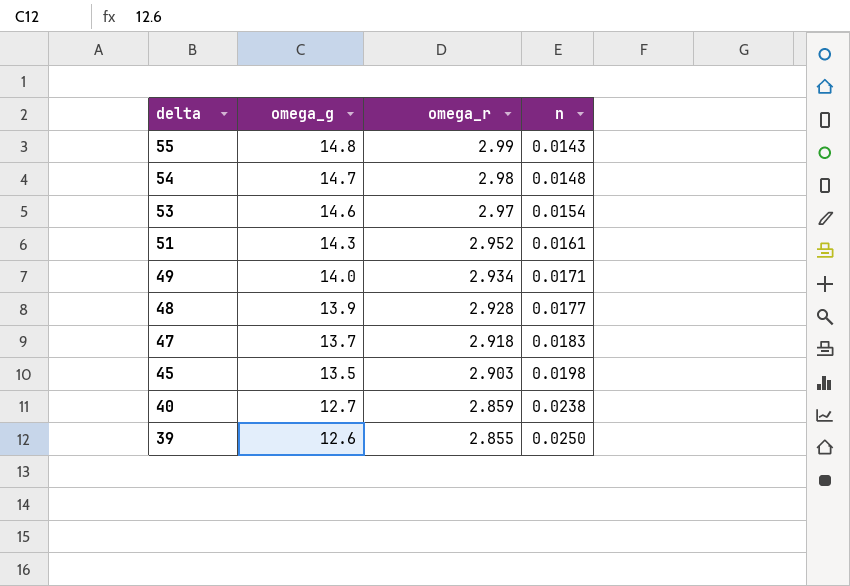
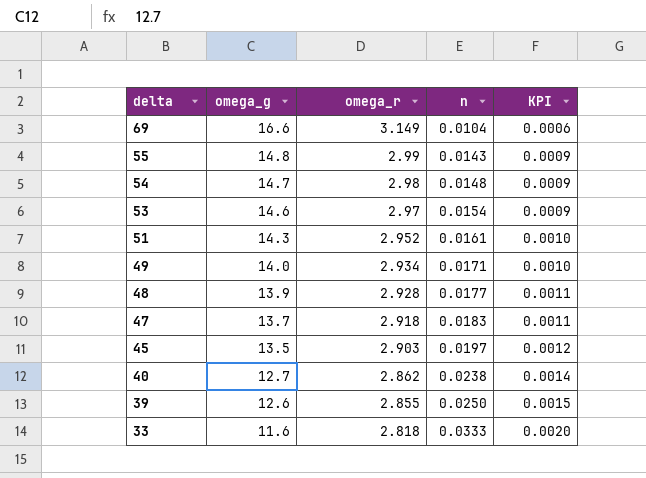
column KPI | formula: none -> [n] * 0.06
row 69: none -> 16.6 | 3.149 | 0.0104 | 0.0006
45 | n: 0.0198 -> 0.0197
40 | omega_r: 2.859 -> 2.862
row 33: none -> 11.6 | 2.818 | 0.0333 | 0.0020

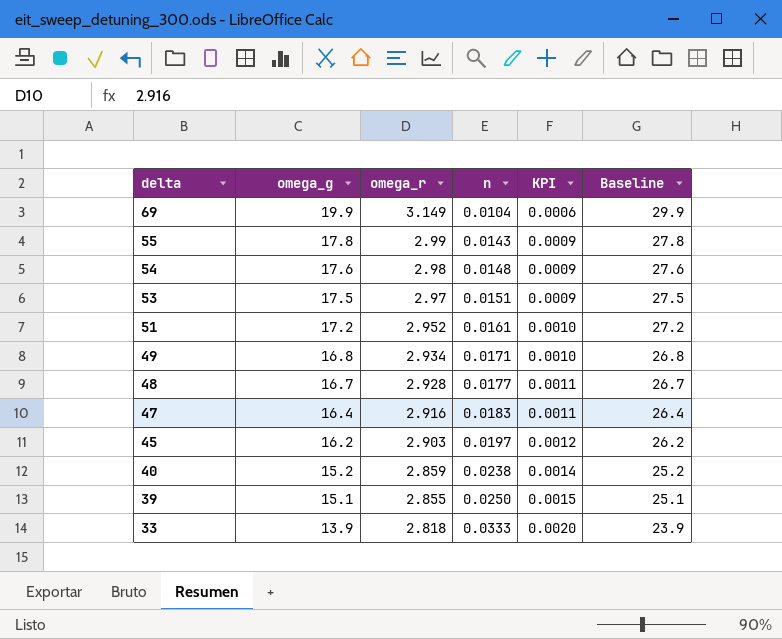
column Baseline | formula: none -> [omega_g] + 10
69 | omega_g: 16.6 -> 19.9
55 | omega_g: 14.8 -> 17.8
54 | omega_g: 14.7 -> 17.6
53 | omega_g: 14.6 -> 17.5
53 | n: 0.0154 -> 0.0151
51 | omega_g: 14.3 -> 17.2
49 | omega_g: 14.0 -> 16.8
48 | omega_g: 13.9 -> 16.7
47 | omega_g: 13.7 -> 16.4
47 | omega_r: 2.918 -> 2.916
45 | omega_g: 13.5 -> 16.2
40 | omega_g: 12.7 -> 15.2
40 | omega_r: 2.862 -> 2.859
39 | omega_g: 12.6 -> 15.1
33 | omega_g: 11.6 -> 13.9

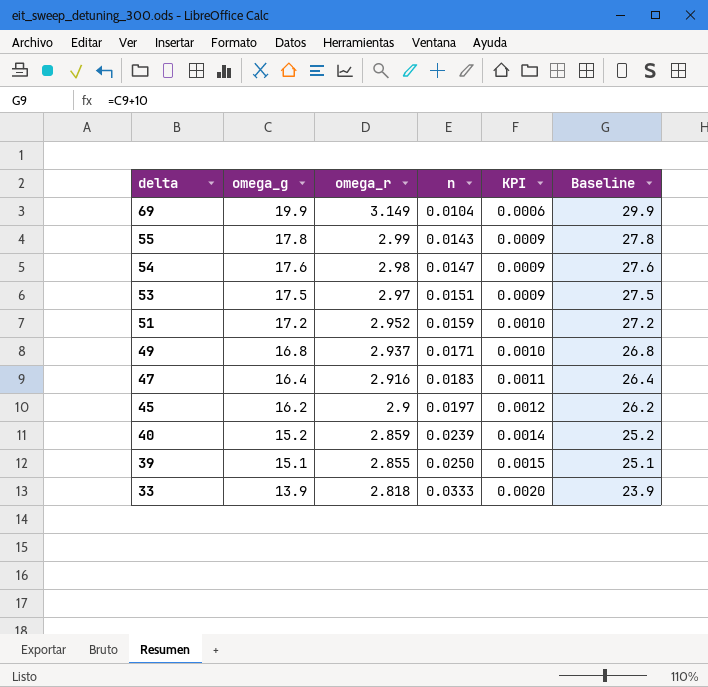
row 48: 16.7 | 2.928 | 0.0177 | 0.0011 | 26.7 -> none
54 | n: 0.0148 -> 0.0147
51 | n: 0.0161 -> 0.0159
49 | omega_r: 2.934 -> 2.937
45 | omega_r: 2.903 -> 2.9
40 | n: 0.0238 -> 0.0239

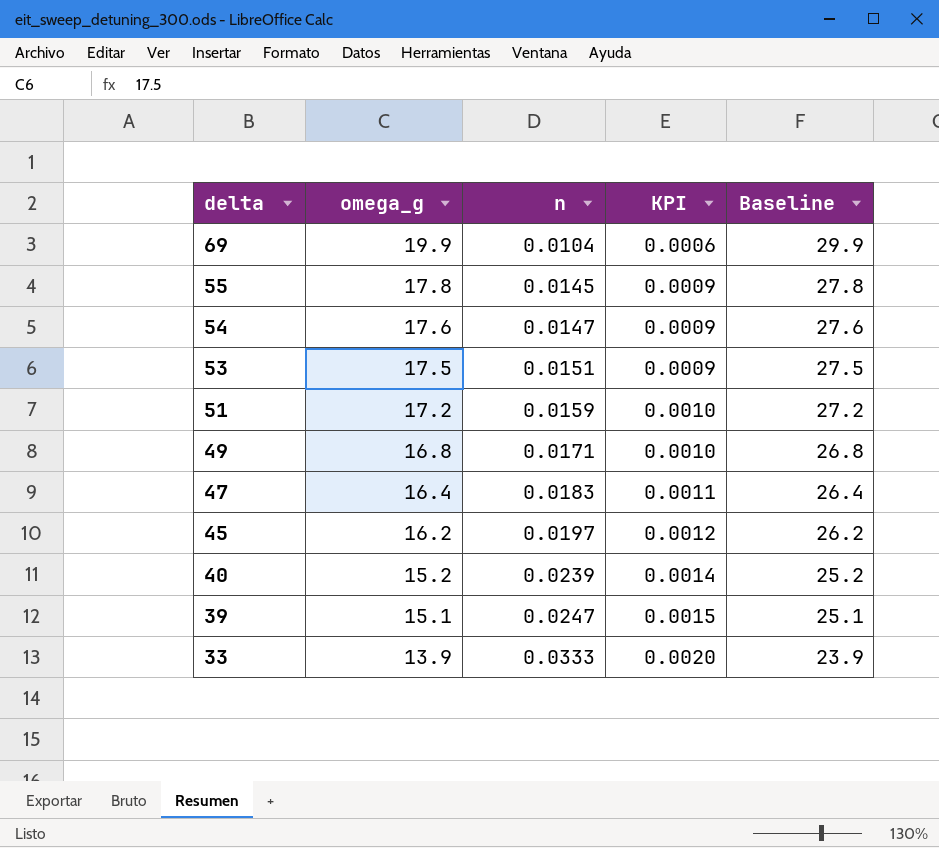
column omega_r | position: 3 -> none
55 | n: 0.0143 -> 0.0145
39 | n: 0.0250 -> 0.0247

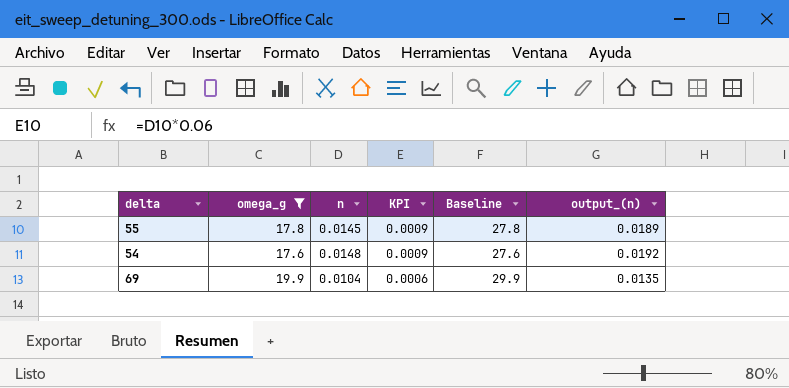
filter: none -> omega_g >= 17.6
row order: delta descending -> KPI descending
column output_(n) | formula: none -> [n] * 1.3
54 | n: 0.0147 -> 0.0148

